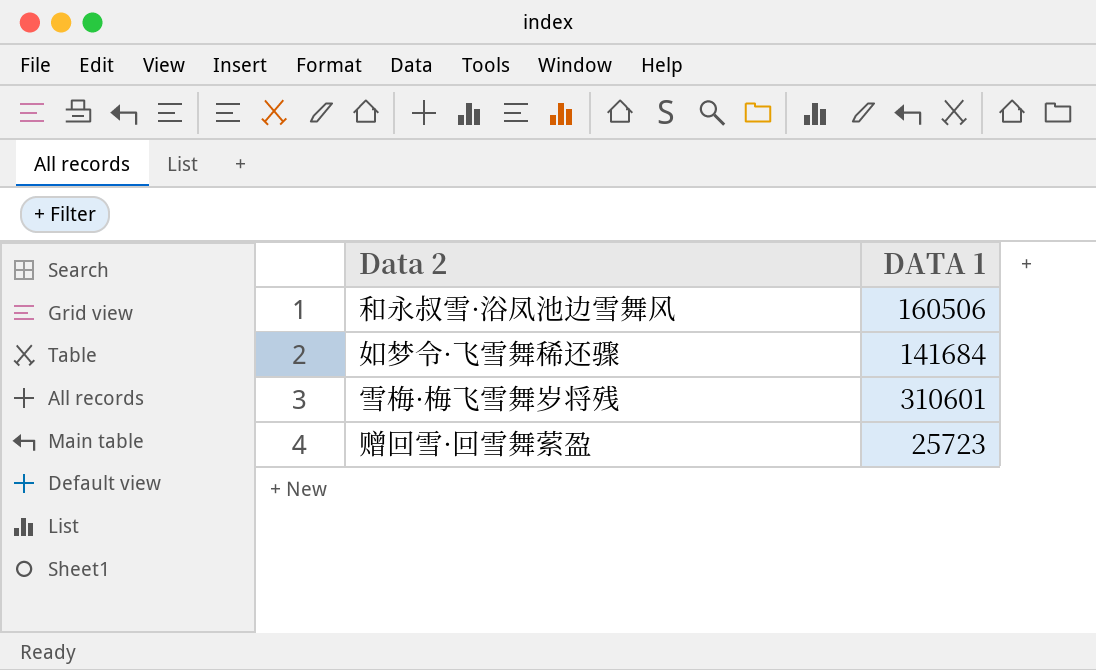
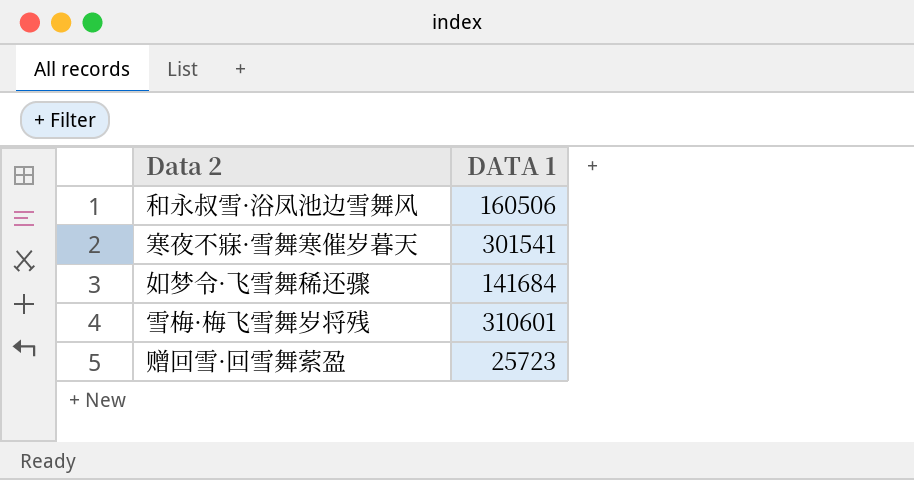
row 寒夜不寐·雪舞寒催岁暮天: none -> 301541

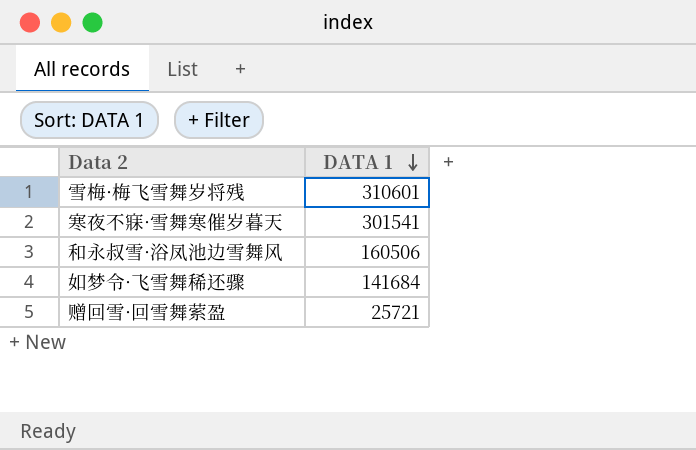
row order: none -> DATA 1 descending
赠回雪·回雪舞萦盈 | DATA 1: 25723 -> 25721

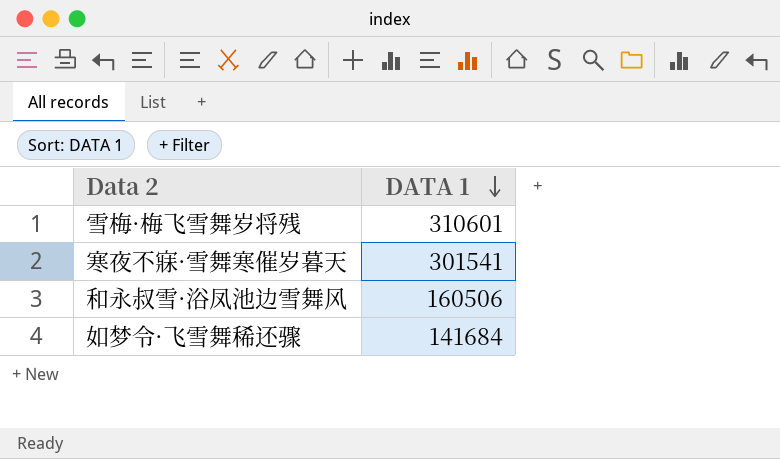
row 赠回雪·回雪舞萦盈: 25721 -> none

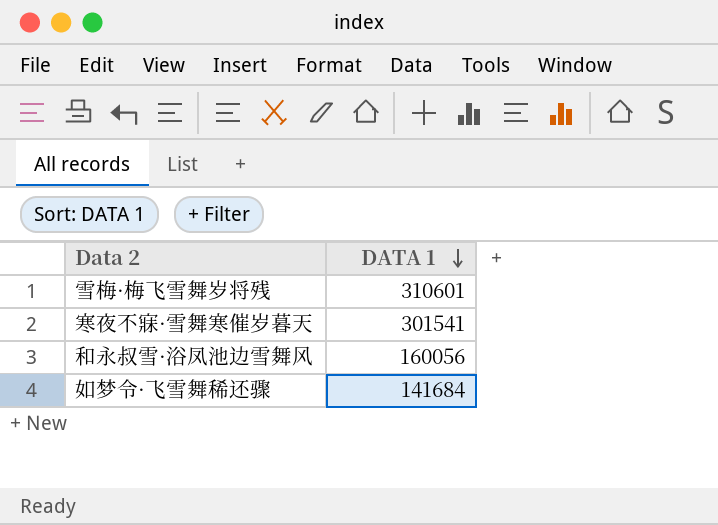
和永叔雪·浴凤池边雪舞风 | DATA 1: 160506 -> 160056

